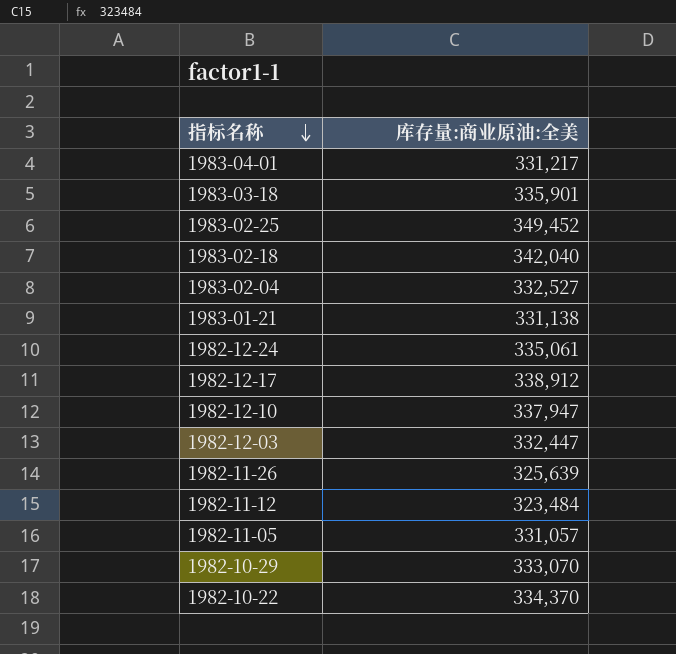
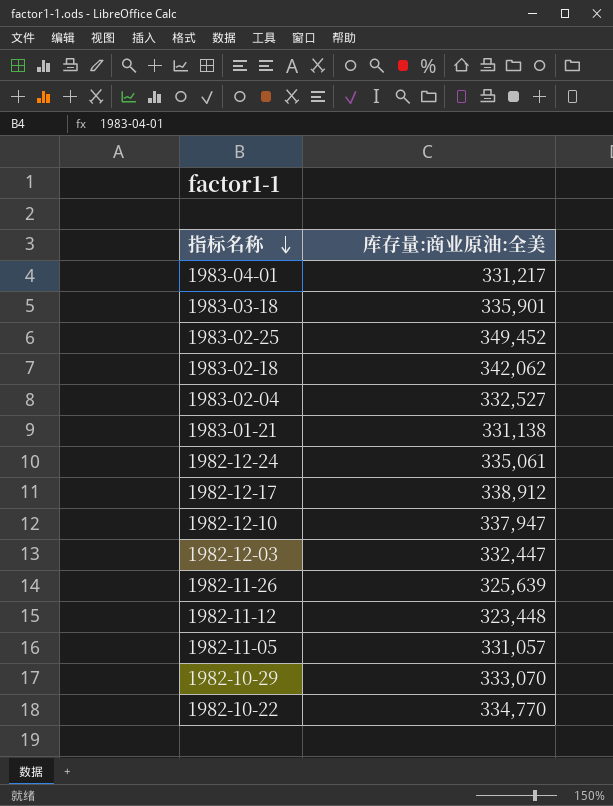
1983-02-18 | 库存量:商业原油:全美: 342,040 -> 342,062
1982-11-12 | 库存量:商业原油:全美: 323,484 -> 323,448
1982-10-22 | 库存量:商业原油:全美: 334,370 -> 334,770

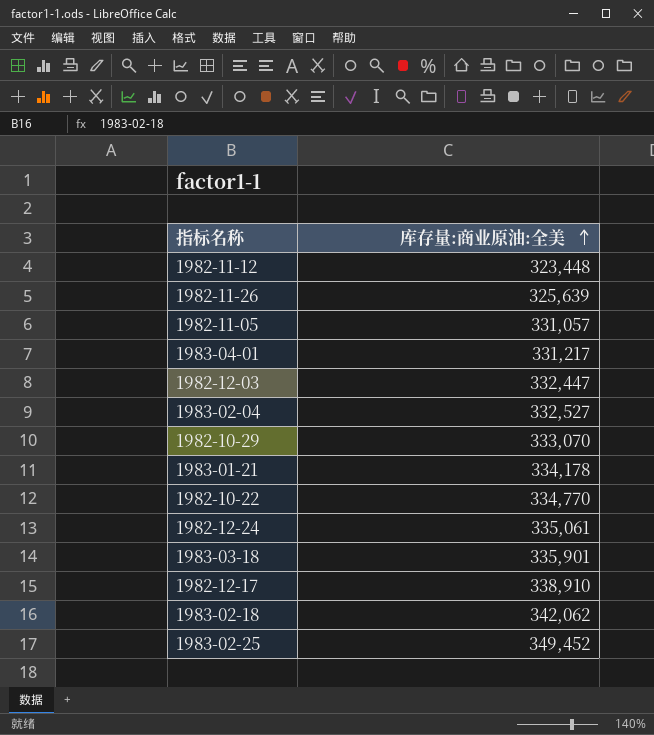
row order: 指标名称 descending -> 库存量:商业原油:全美 ascending
row 1982-12-10: 337,947 -> none
1983-01-21 | 库存量:商业原油:全美: 331,138 -> 334,178
1982-12-17 | 库存量:商业原油:全美: 338,912 -> 338,910

